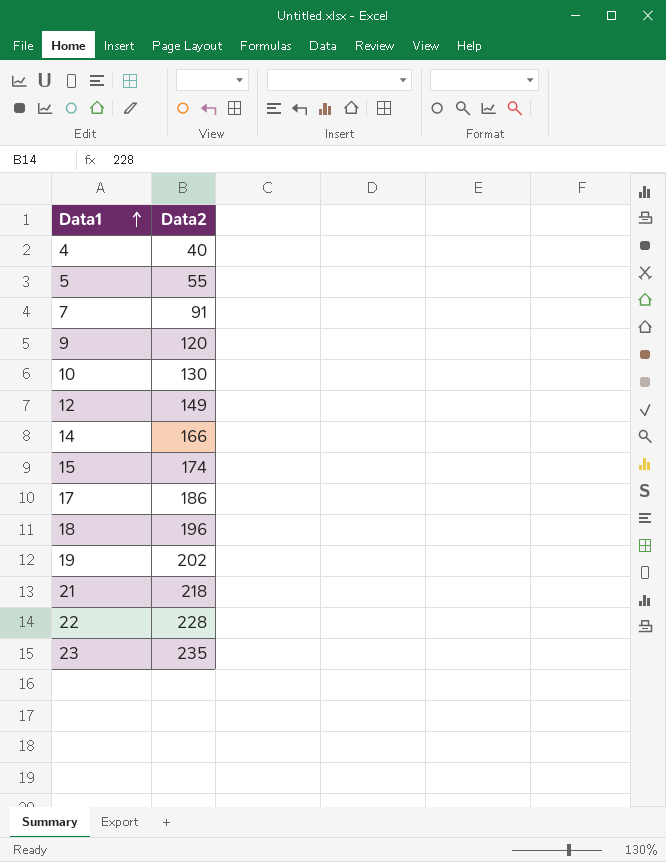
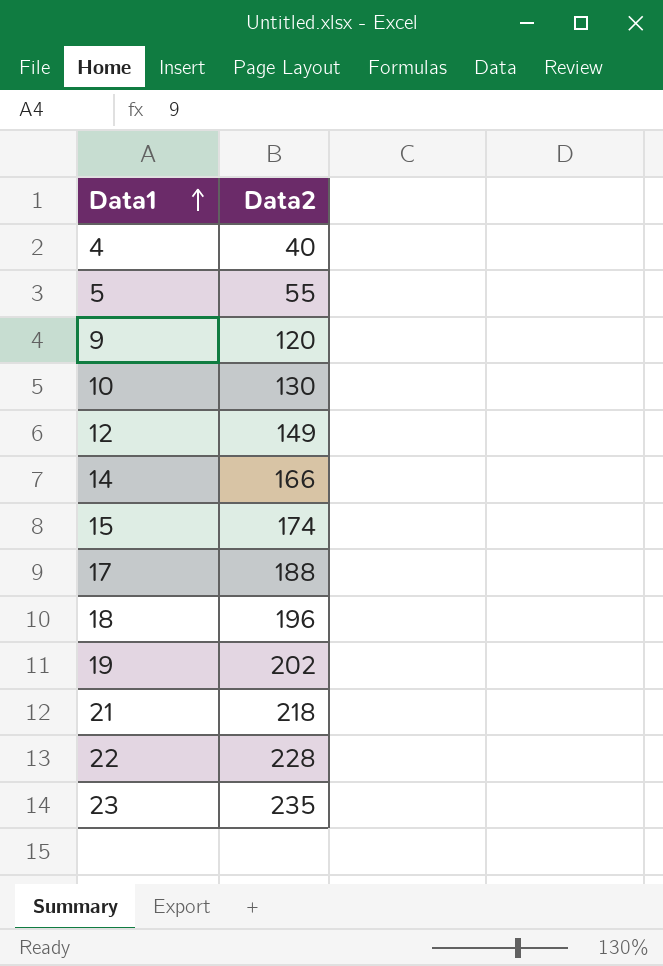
row 7: 91 -> none
17 | Data2: 186 -> 188

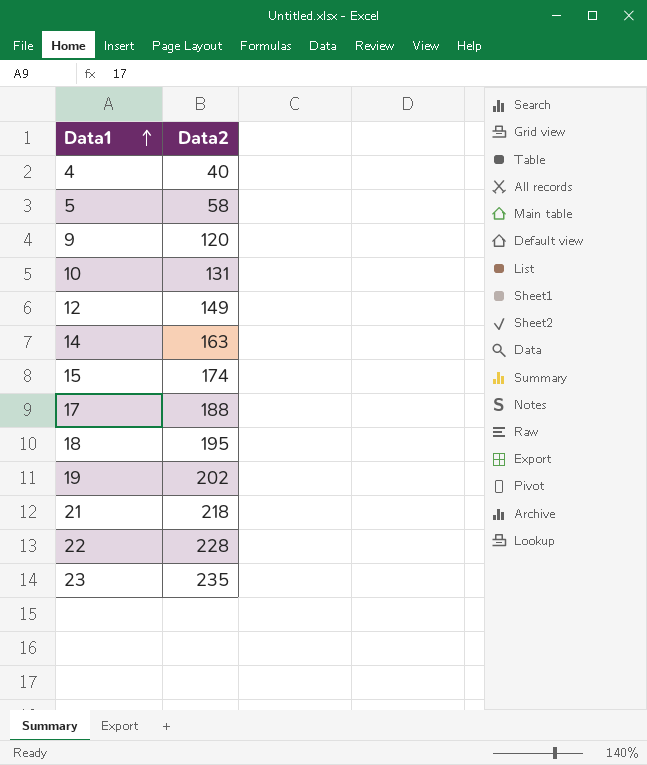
5 | Data2: 55 -> 58
10 | Data2: 130 -> 131
14 | Data2: 166 -> 163
18 | Data2: 196 -> 195

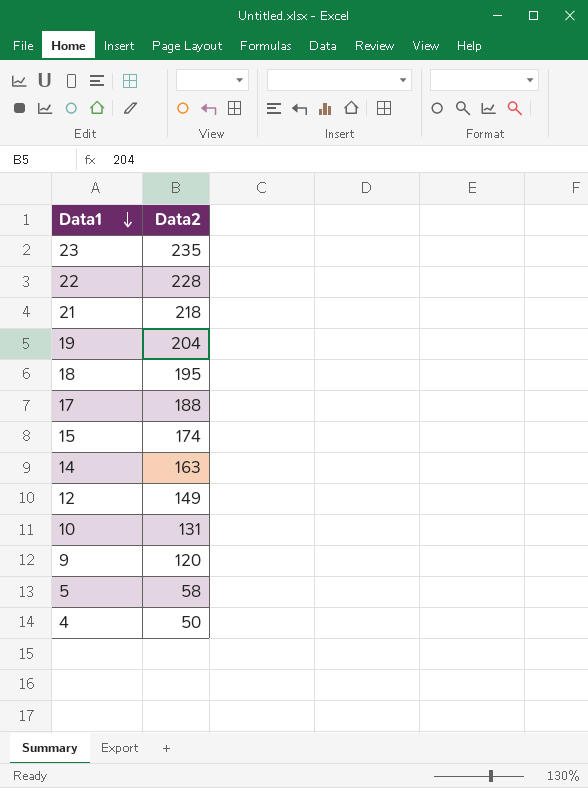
row order: Data1 ascending -> Data1 descending
19 | Data2: 202 -> 204
4 | Data2: 40 -> 50

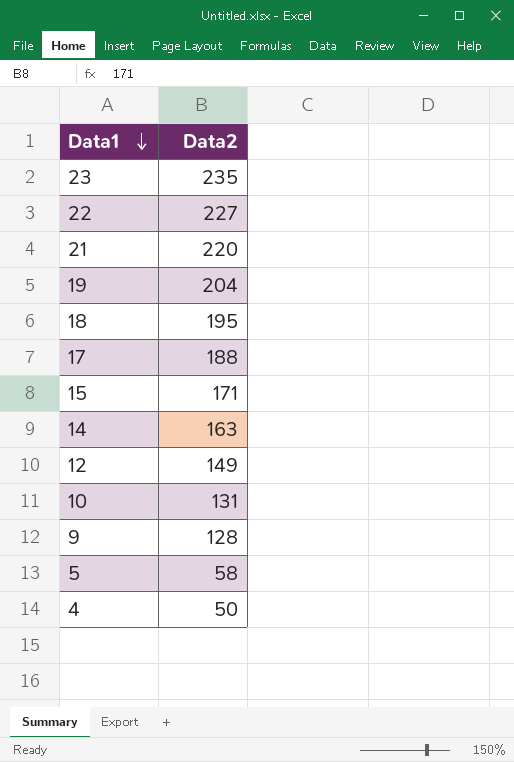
22 | Data2: 228 -> 227
21 | Data2: 218 -> 220
15 | Data2: 174 -> 171
9 | Data2: 120 -> 128

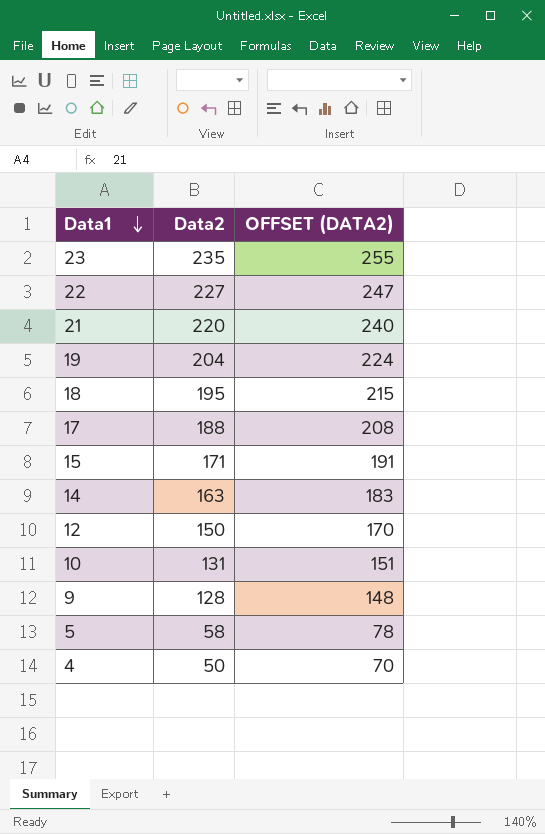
column OFFSET (DATA2) | formula: none -> [Data2] + 20
12 | Data2: 149 -> 150

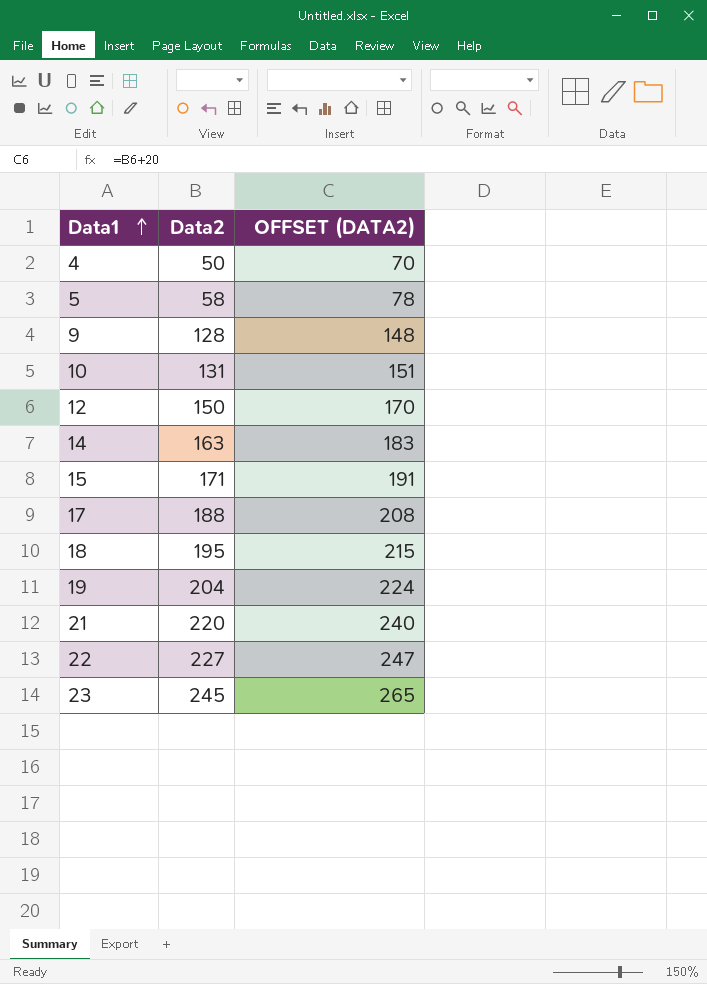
row order: Data1 descending -> Data1 ascending
23 | Data2: 235 -> 245
23 | OFFSET (DATA2): 255 -> 265

